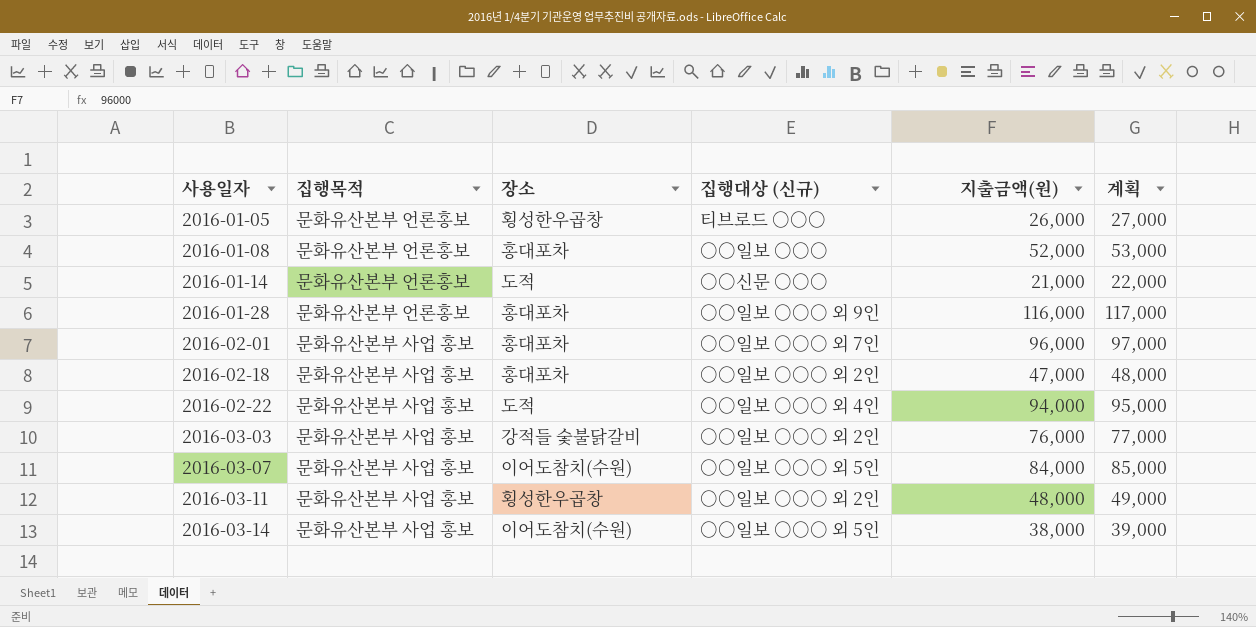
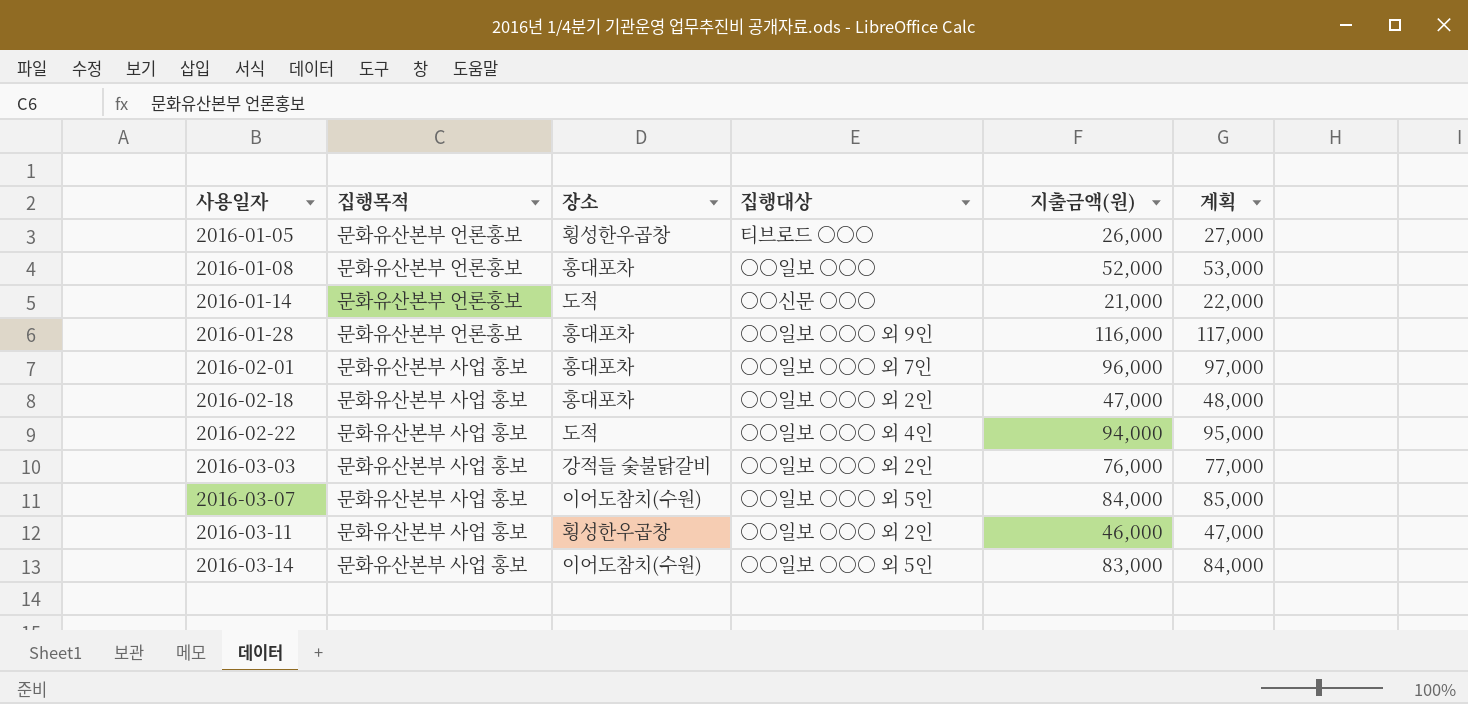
column name: 집행대상 (신규) -> 집행대상
2016-03-11 | 지출금액(원): 48,000 -> 46,000
2016-03-11 | 계획: 49,000 -> 47,000
2016-03-14 | 지출금액(원): 38,000 -> 83,000
2016-03-14 | 계획: 39,000 -> 84,000

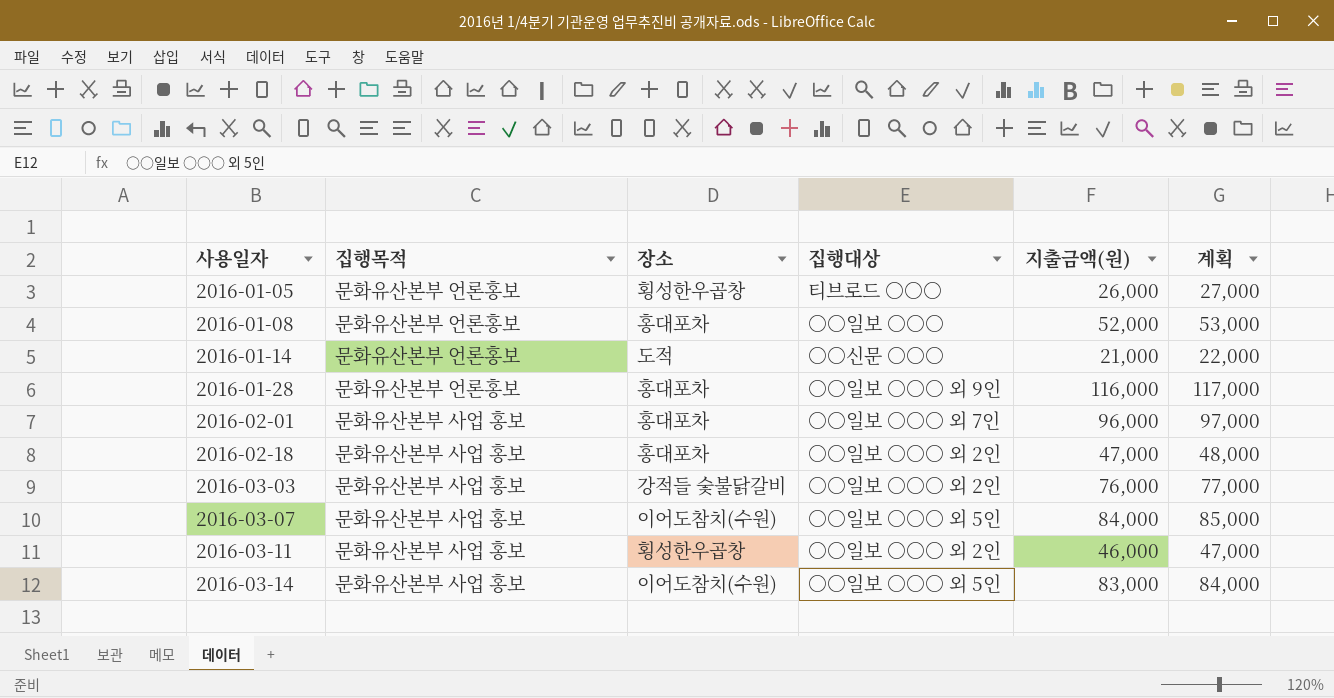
row 2016-02-22: 문화유산본부 사업 홍보 | 도적 | ○○일보 ○○○ 외 4인 | 94,000 | 95,000 -> none

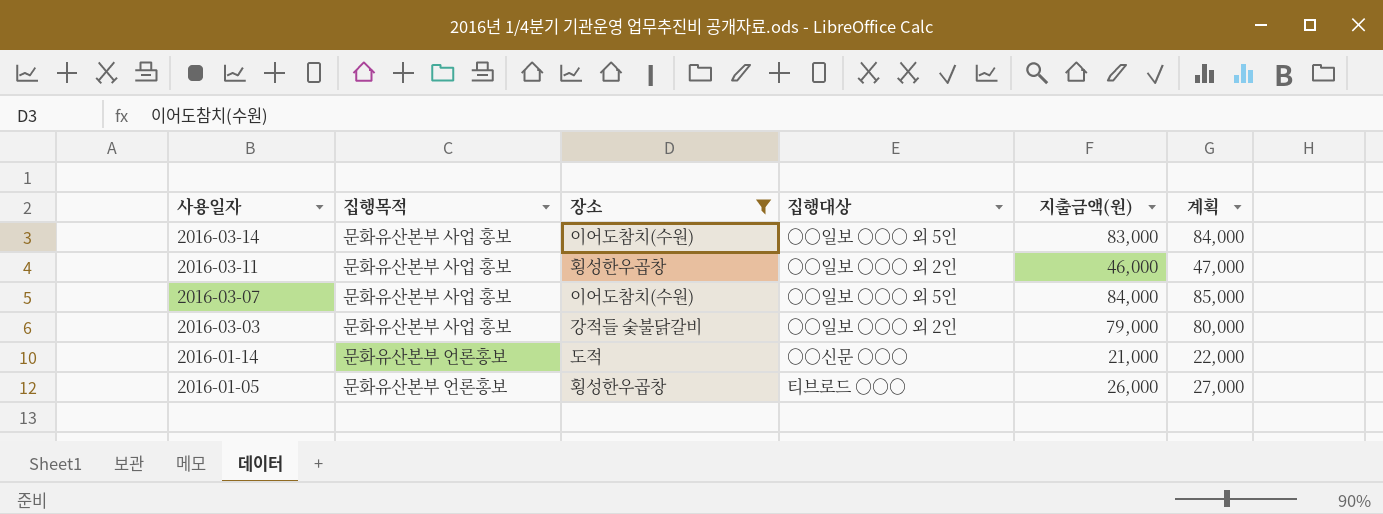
filter: none -> 장소 != 홍대포차
row order: 사용일자 ascending -> 사용일자 descending
2016-03-03 | 지출금액(원): 76,000 -> 79,000
2016-03-03 | 계획: 77,000 -> 80,000

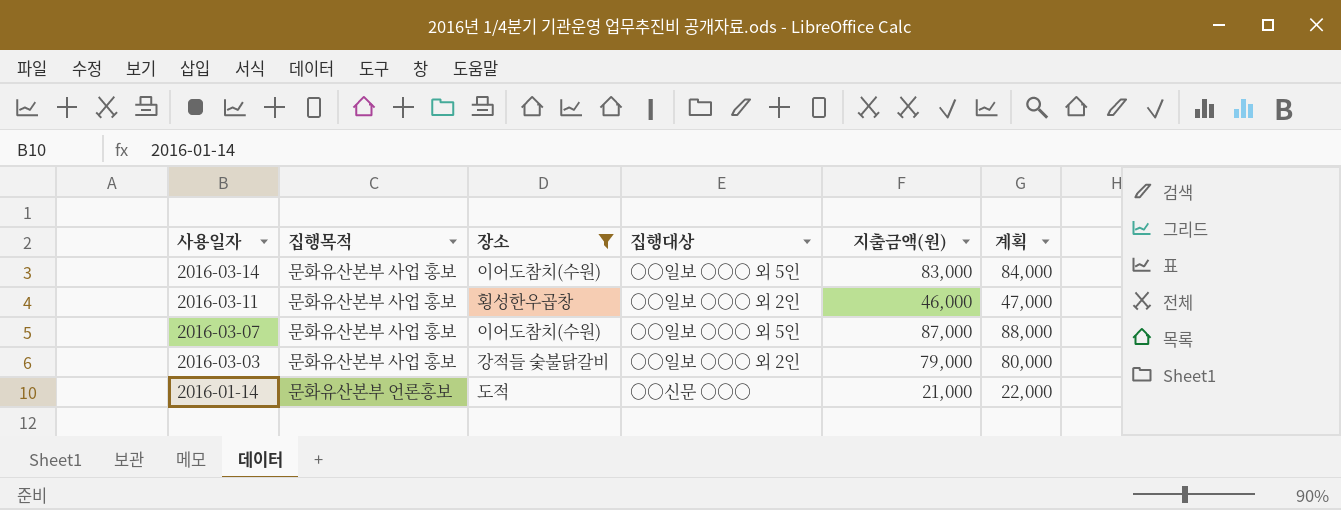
row 2016-01-05: 문화유산본부 언론홍보 | 횡성한우곱창 | 티브로드 ○○○ | 26,000 | 27,000 -> none
2016-03-07 | 지출금액(원): 84,000 -> 87,000
2016-03-07 | 계획: 85,000 -> 88,000

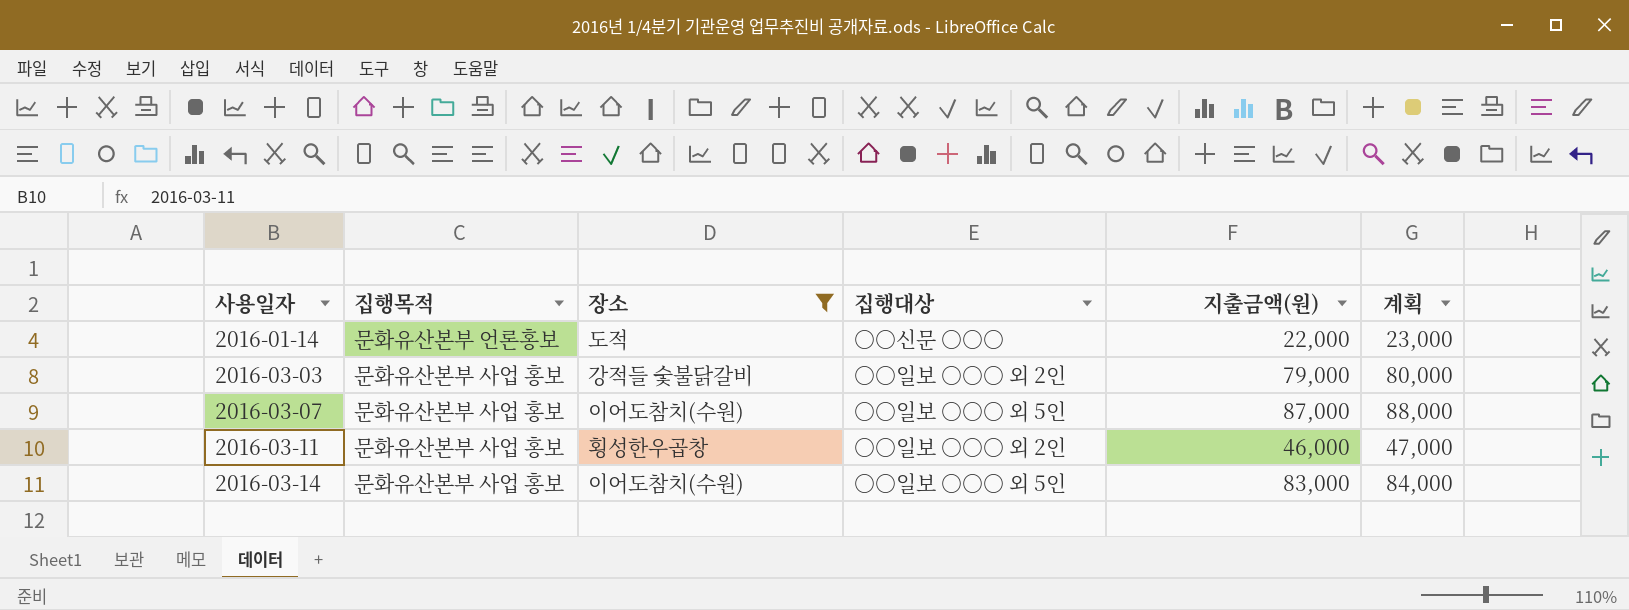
row order: 사용일자 descending -> 사용일자 ascending
2016-01-14 | 지출금액(원): 21,000 -> 22,000
2016-01-14 | 계획: 22,000 -> 23,000

